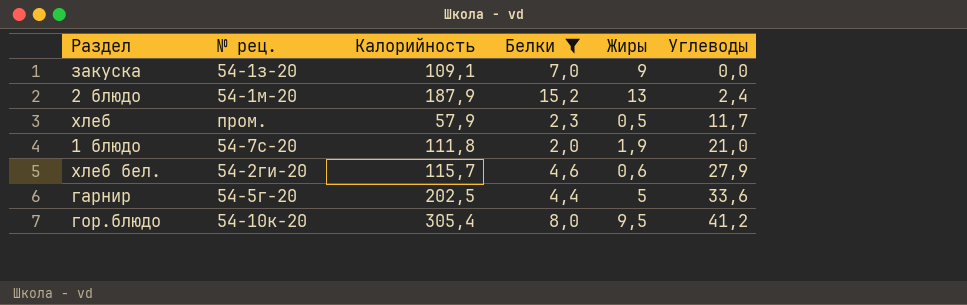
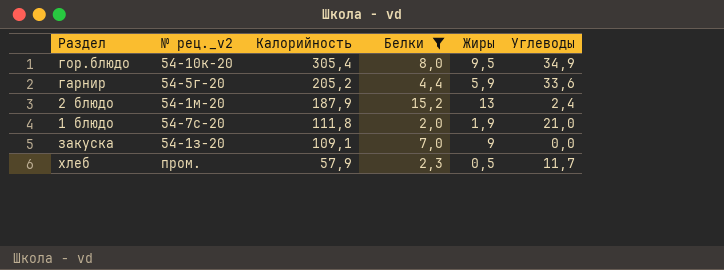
row order: Углеводы ascending -> Калорийность descending
column name: № рец. -> № рец._v2
row хлеб бел.: 54-2ги-20 | 115,7 | 4,6 | 0,6 | 27,9 -> none
гор.блюдо | Углеводы: 41,2 -> 34,9
гарнир | Калорийность: 202,5 -> 205,2
гарнир | Жиры: 5 -> 5,9

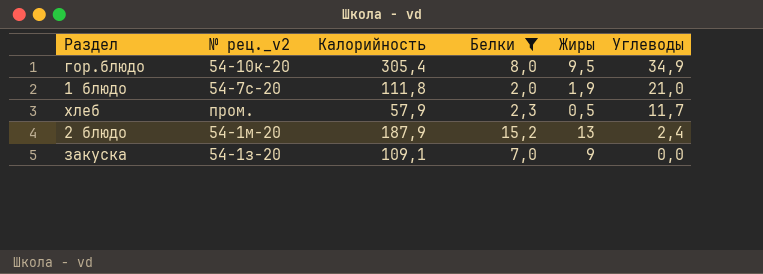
row order: Калорийность descending -> Углеводы descending
row гарнир: 54-5г-20 | 205,2 | 4,4 | 5,9 | 33,6 -> none

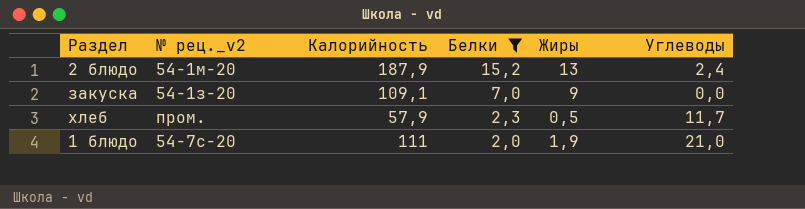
row order: Углеводы descending -> Белки descending
row гор.блюдо: 54-10к-20 | 305,4 | 8,0 | 9,5 | 34,9 -> none
1 блюдо | Калорийность: 111,8 -> 111

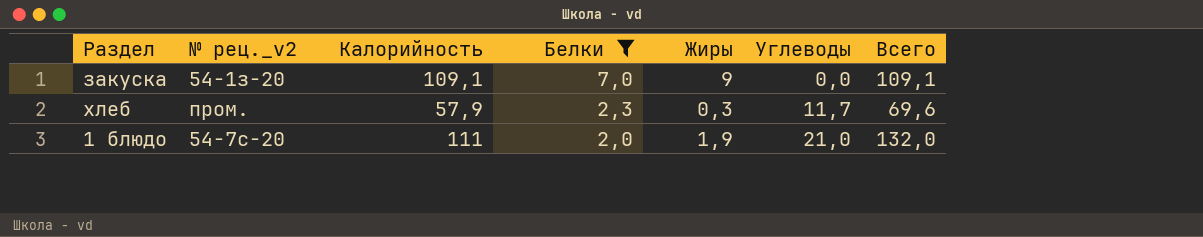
column Всего | formula: none -> [Калорийность] + [Углеводы]
row 2 блюдо: 54-1м-20 | 187,9 | 15,2 | 13 | 2,4 -> none
хлеб | Жиры: 0,5 -> 0,3

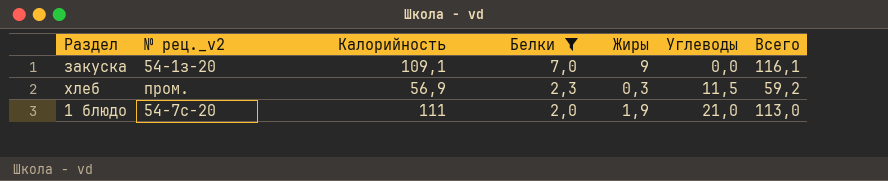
column Всего | formula: [Калорийность] + [Углеводы] -> [Калорийность] + [Белки]
хлеб | Калорийность: 57,9 -> 56,9
хлеб | Углеводы: 11,7 -> 11,5

